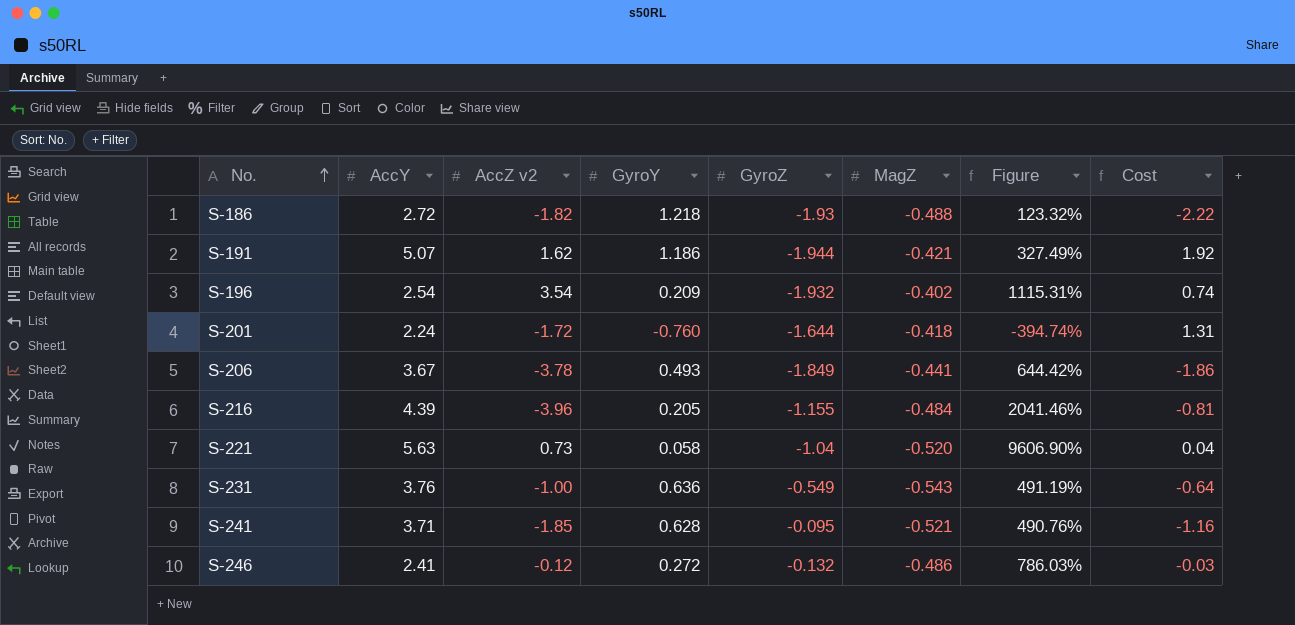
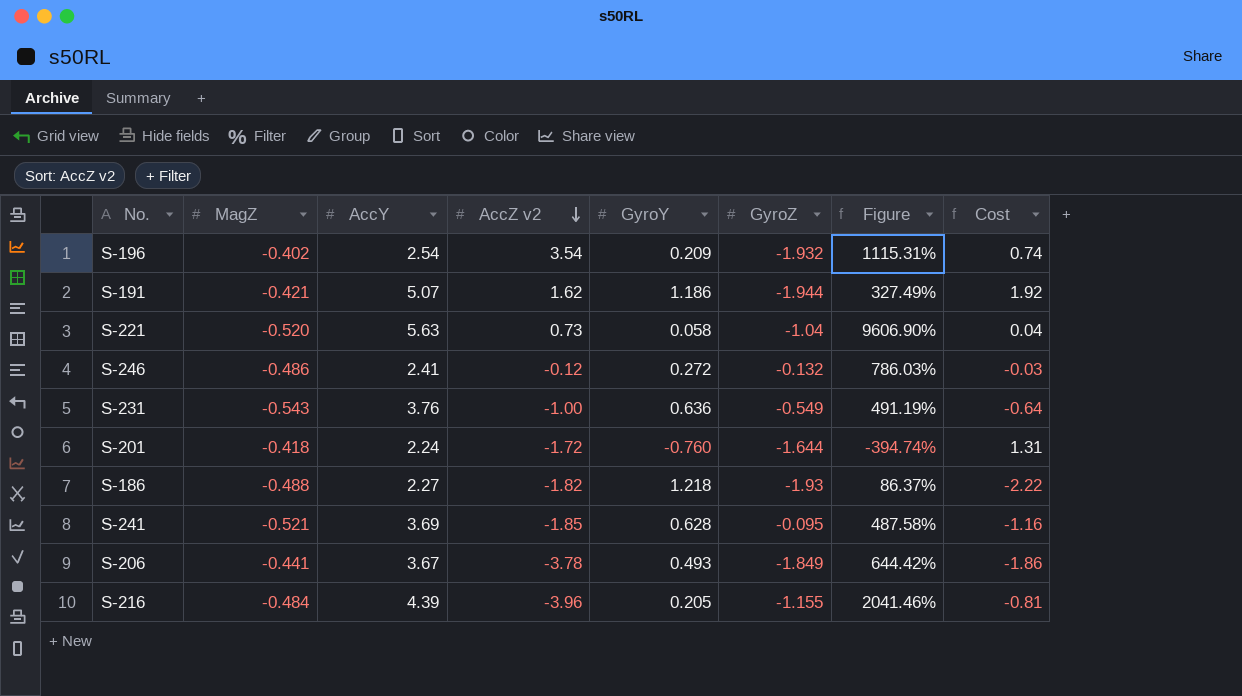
row order: No. ascending -> AccZ v2 descending
column MagZ | position: 6 -> 2
S-186 | AccY: 2.72 -> 2.27
S-186 | Figure: 123.32% -> 86.37%
S-241 | AccY: 3.71 -> 3.69
S-241 | Figure: 490.76% -> 487.58%

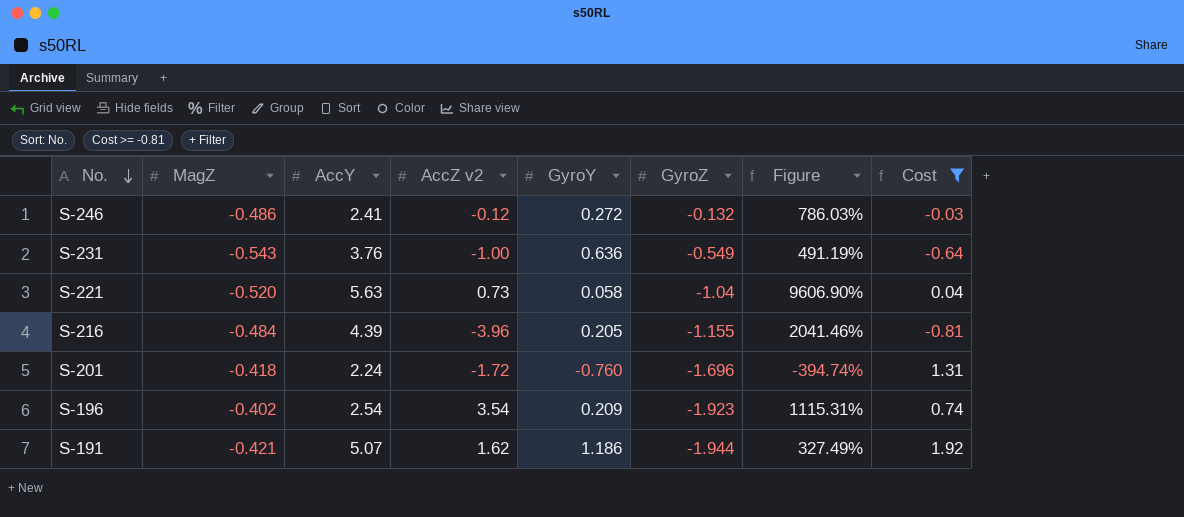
filter: none -> Cost >= -0.81
row order: AccZ v2 descending -> No. descending
S-201 | GyroZ: -1.644 -> -1.696
S-196 | GyroZ: -1.932 -> -1.923

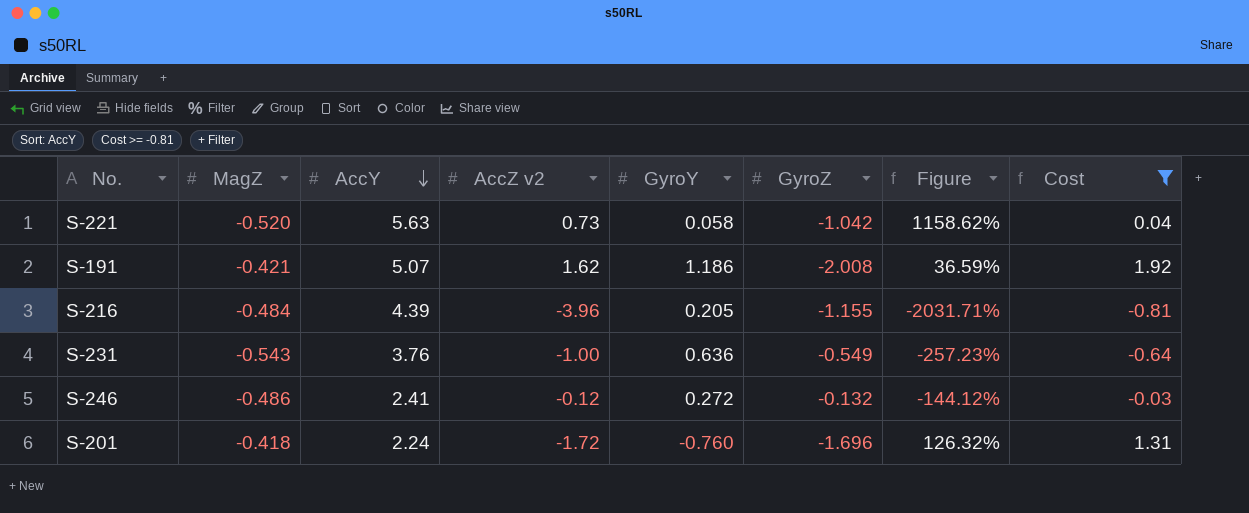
row order: No. descending -> AccY descending
column Figure | formula: ([AccY] - [GyroY]) / [GyroY] -> ([AccZ v2] - [GyroY]) / [GyroY]
row S-196: -0.402 | 2.54 | 3.54 | 0.209 | -1.923 | 1115.31% | 0.74 -> none
S-221 | GyroZ: -1.04 -> -1.042
S-191 | GyroZ: -1.944 -> -2.008

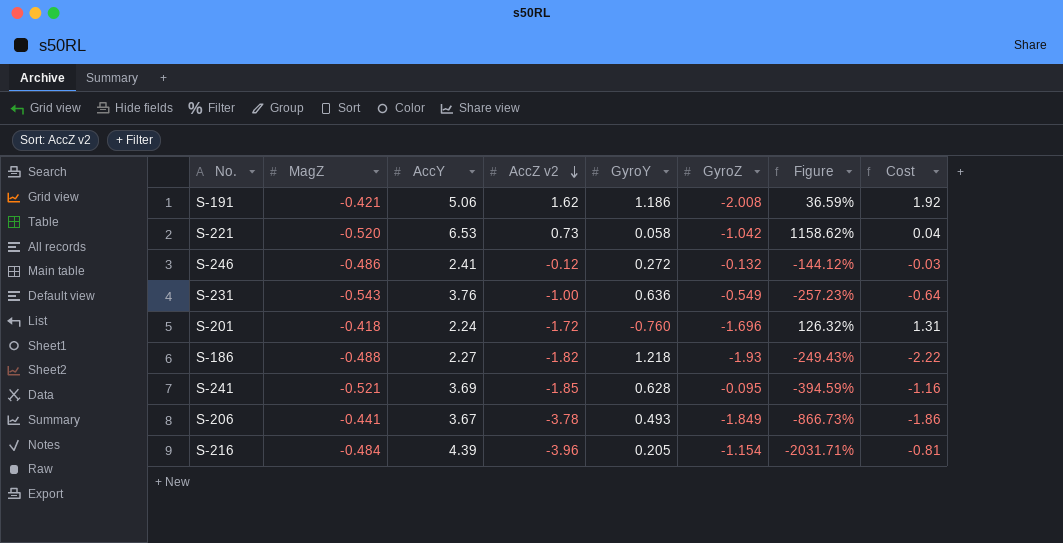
filter: Cost >= -0.81 -> none
row order: AccY descending -> AccZ v2 descending
S-191 | AccY: 5.07 -> 5.06
S-221 | AccY: 5.63 -> 6.53
S-216 | GyroZ: -1.155 -> -1.154

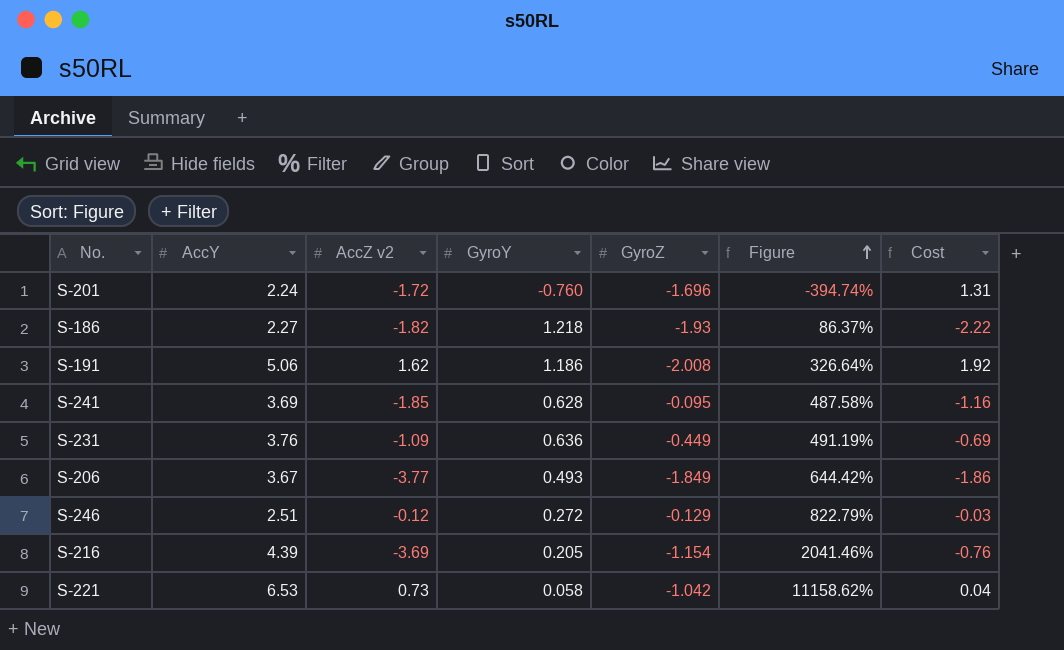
row order: AccZ v2 descending -> Figure ascending
column MagZ | position: 2 -> none
column Figure | formula: ([AccZ v2] - [GyroY]) / [GyroY] -> ([AccY] - [GyroY]) / [GyroY]
S-231 | AccZ v2: -1.00 -> -1.09
S-231 | GyroZ: -0.549 -> -0.449
S-231 | Cost: -0.64 -> -0.69
S-206 | AccZ v2: -3.78 -> -3.77
S-246 | AccY: 2.41 -> 2.51
S-246 | GyroZ: -0.132 -> -0.129
S-216 | AccZ v2: -3.96 -> -3.69
S-216 | Cost: -0.81 -> -0.76

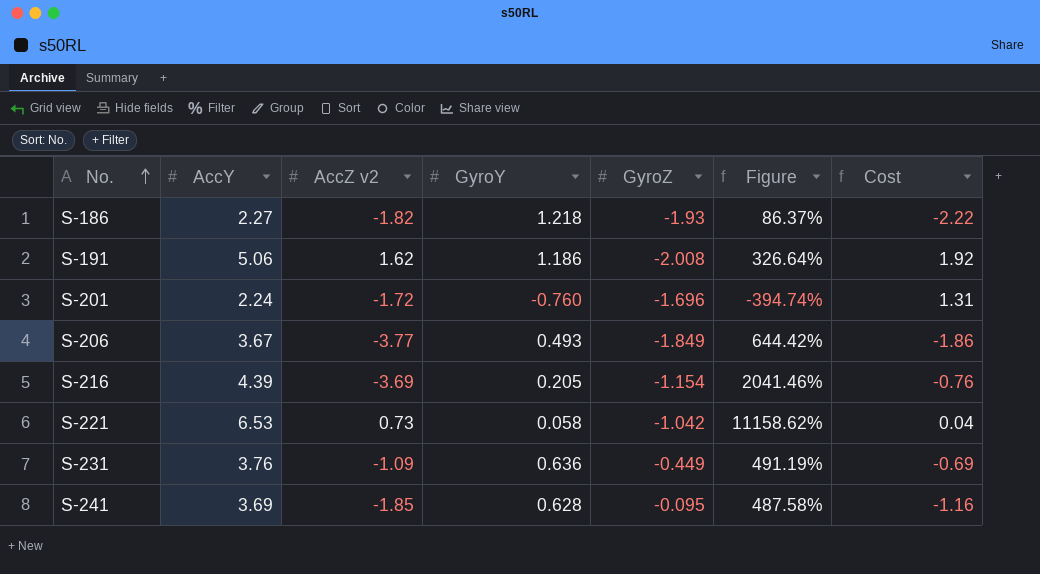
row order: Figure ascending -> No. ascending
row S-246: 2.51 | -0.12 | 0.272 | -0.129 | 822.79% | -0.03 -> none

